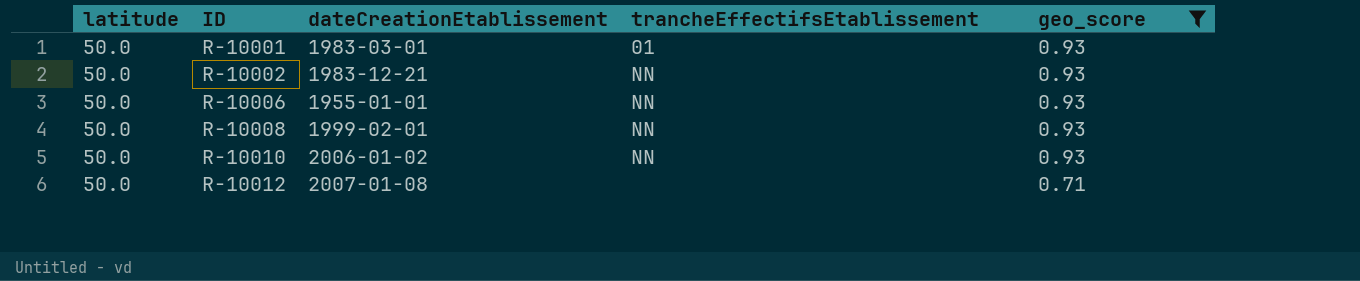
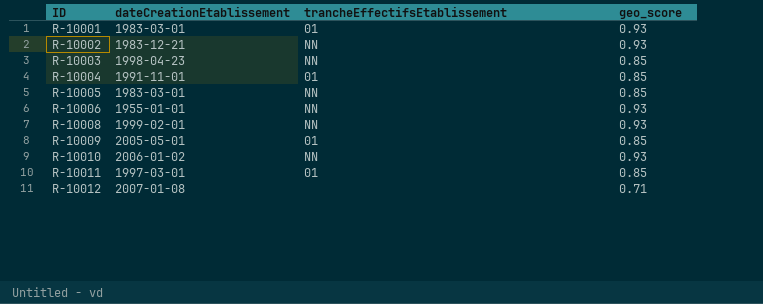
filter: geo_score != 0.85 -> none
column latitude | position: 1 -> none

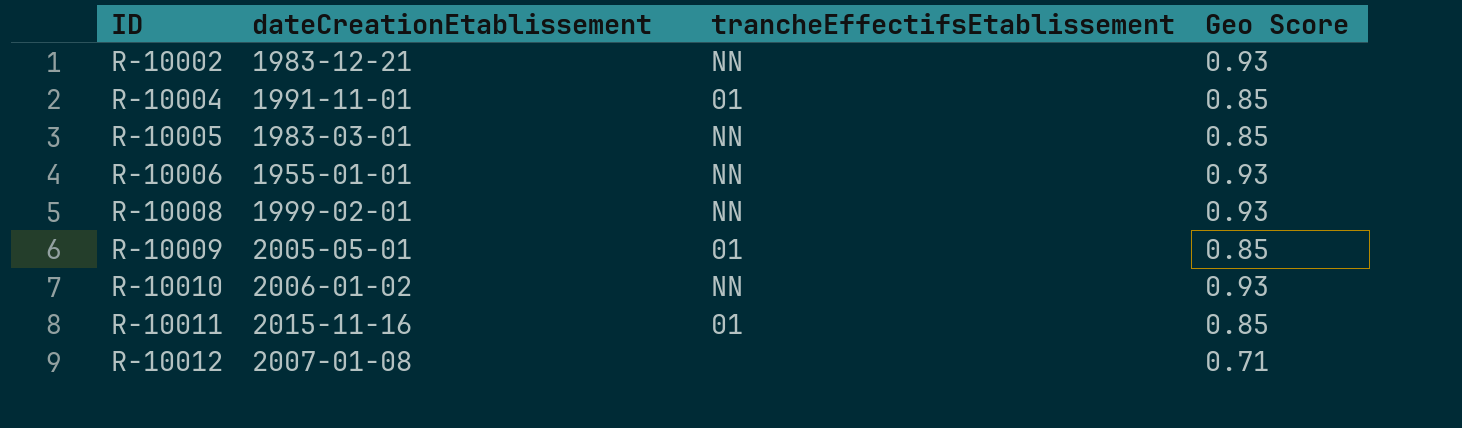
column name: geo_score -> Geo Score
row R-10001: 1983-03-01 | 01 | 0.93 -> none
row R-10003: 1998-04-23 | NN | 0.85 -> none
R-10011 | dateCreationEtablissement: 1997-03-01 -> 2015-11-16

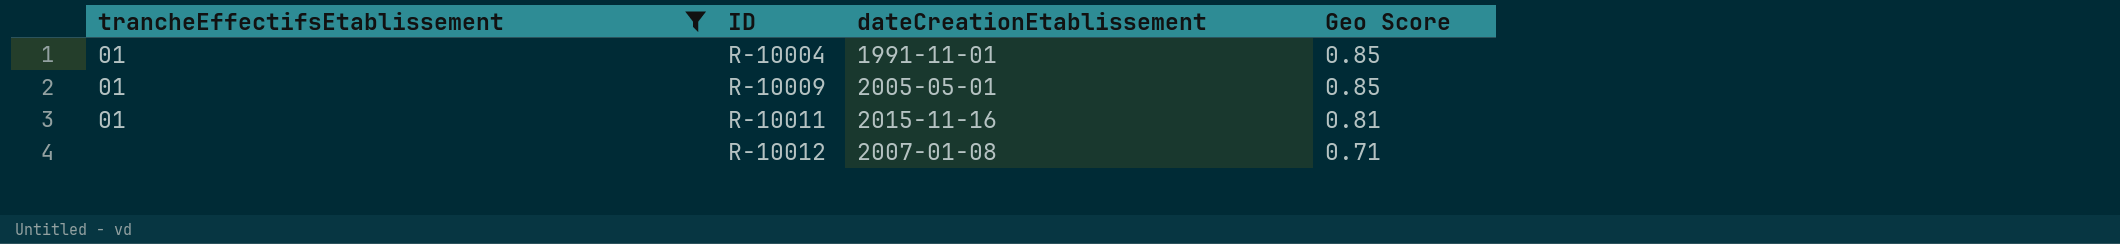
filter: none -> trancheEffectifsEtablissement != NN
column trancheEffectifsEtablissement | position: 3 -> 1
R-10011 | Geo Score: 0.85 -> 0.81

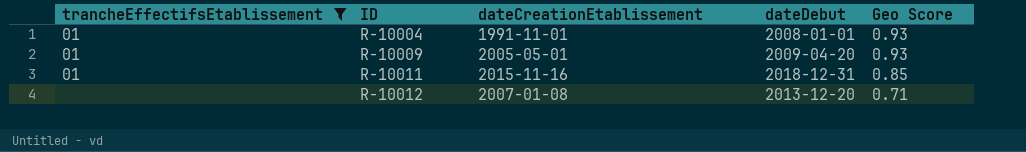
column dateDebut | position: none -> 4
R-10004 | Geo Score: 0.85 -> 0.93
R-10009 | Geo Score: 0.85 -> 0.93
R-10011 | Geo Score: 0.81 -> 0.85

